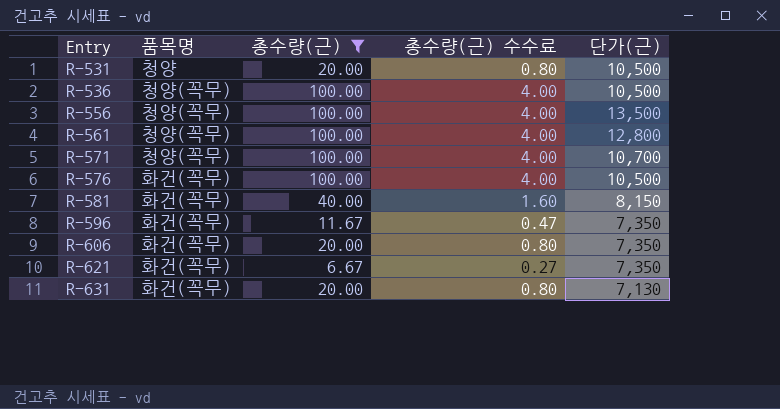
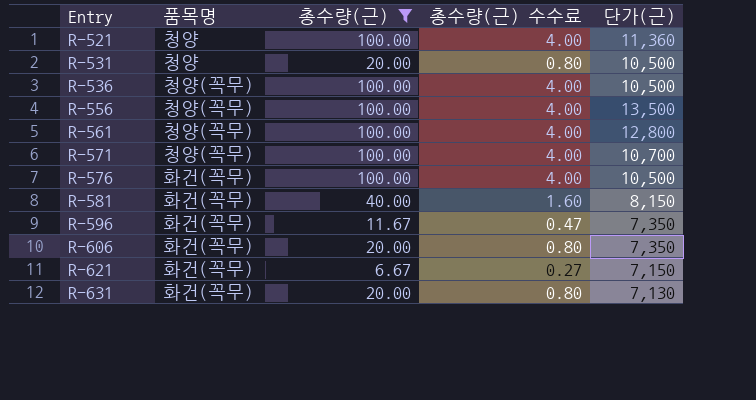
row R-521: none -> 청양 | 100.00 | 4.00 | 11,360
R-621 | 단가(근): 7,350 -> 7,150

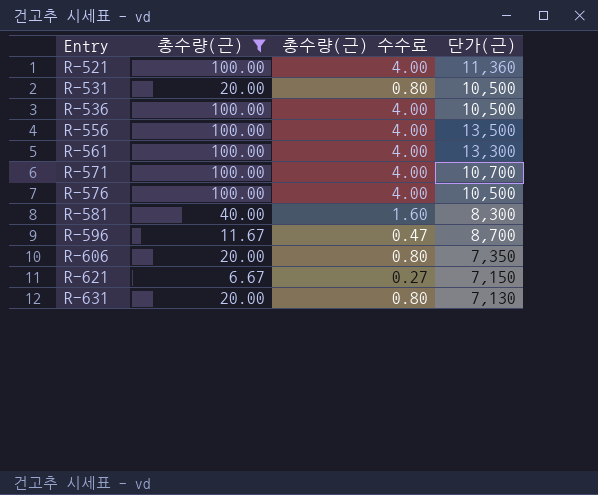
column 품목명 | position: 2 -> none
R-561 | 단가(근): 12,800 -> 13,300
R-581 | 단가(근): 8,150 -> 8,300
R-596 | 단가(근): 7,350 -> 8,700

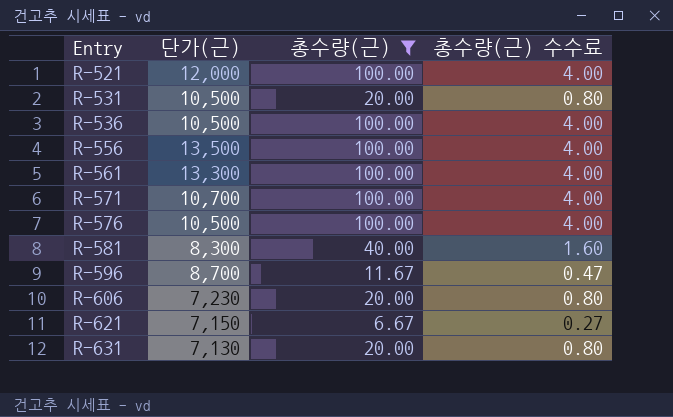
column 단가(근) | position: 4 -> 2
R-521 | 단가(근): 11,360 -> 12,000
R-606 | 단가(근): 7,350 -> 7,230

